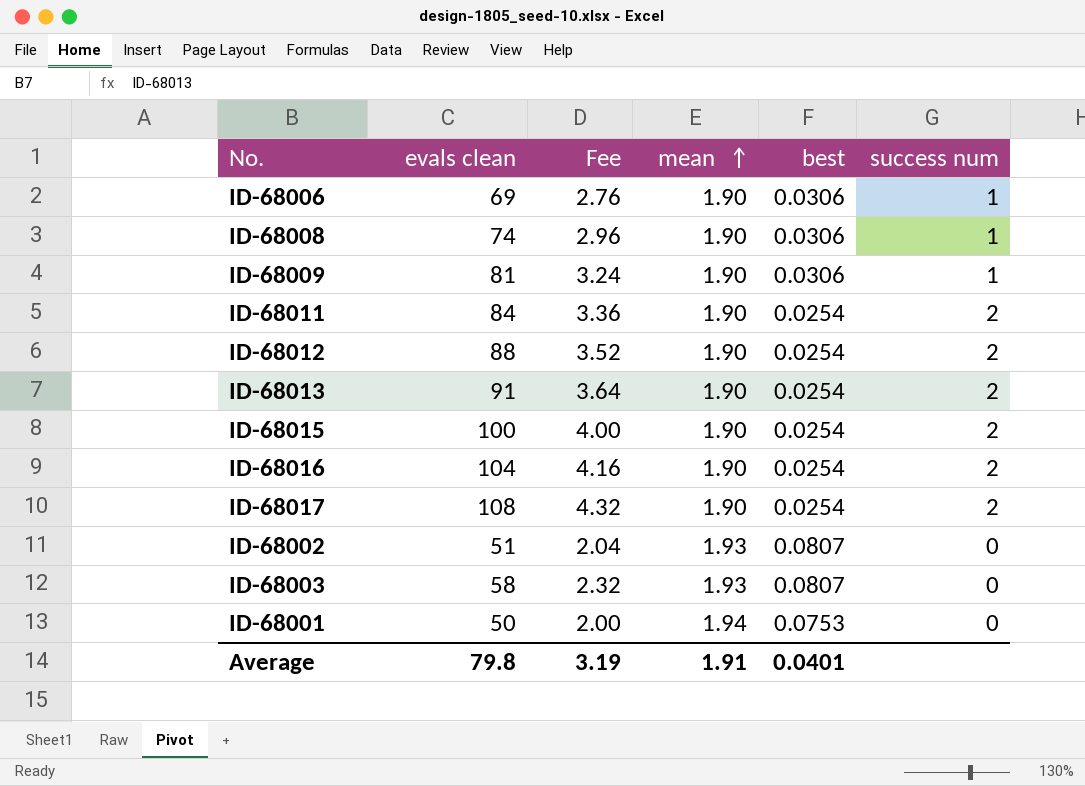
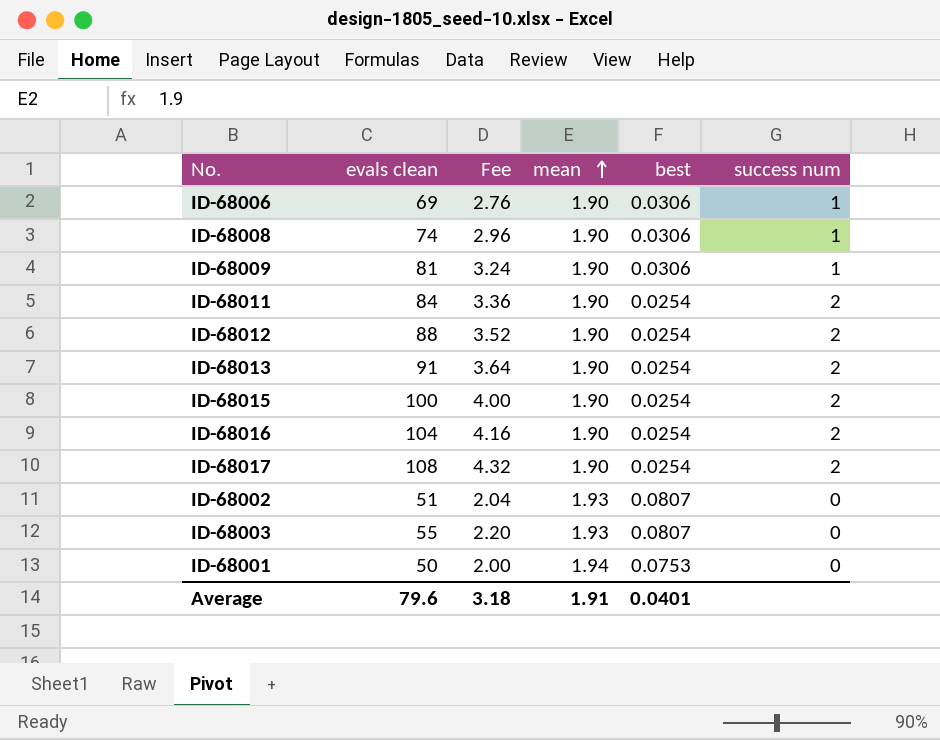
ID-68003 | evals clean: 58 -> 55
ID-68003 | Fee: 2.32 -> 2.20
Average | evals clean: 79.8 -> 79.6
Average | Fee: 3.19 -> 3.18

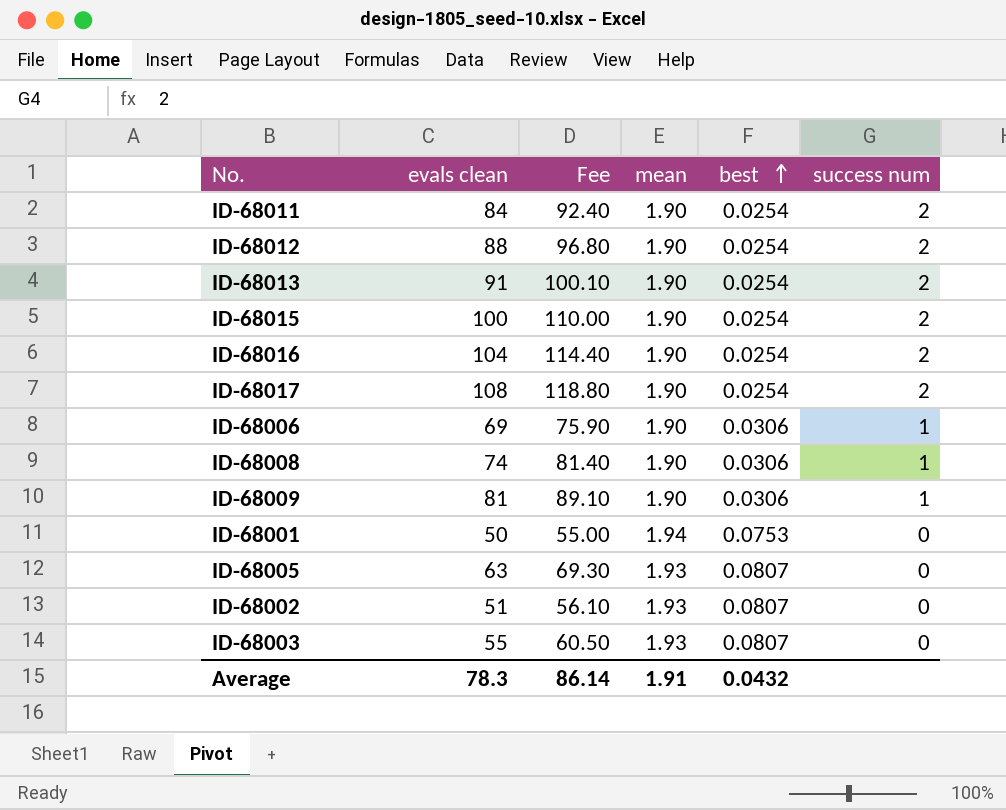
row order: mean ascending -> best ascending
column Fee | formula: [evals clean] * 0.04 -> [evals clean] * 1.1
row ID-68005: none -> 63 | 69.30 | 1.93 | 0.0807 | 0
Average | evals clean: 79.6 -> 78.3
Average | Fee: 3.18 -> 86.14
Average | best: 0.0401 -> 0.0432

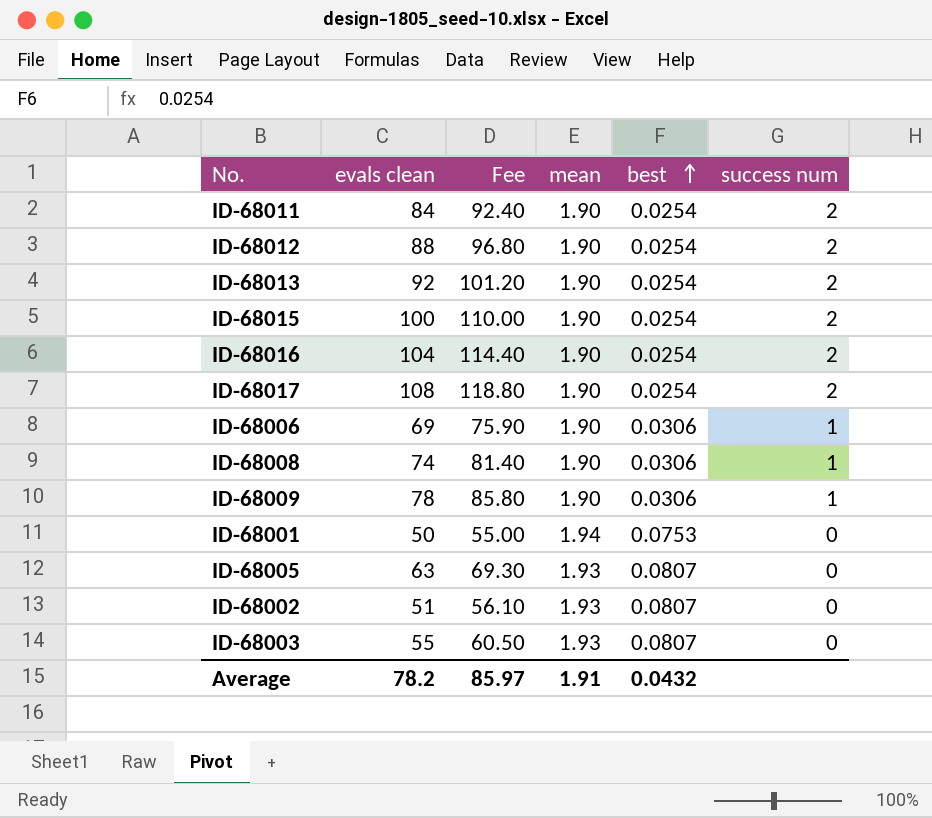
ID-68013 | evals clean: 91 -> 92
ID-68013 | Fee: 100.10 -> 101.20
ID-68009 | evals clean: 81 -> 78
ID-68009 | Fee: 89.10 -> 85.80
Average | evals clean: 78.3 -> 78.2
Average | Fee: 86.14 -> 85.97

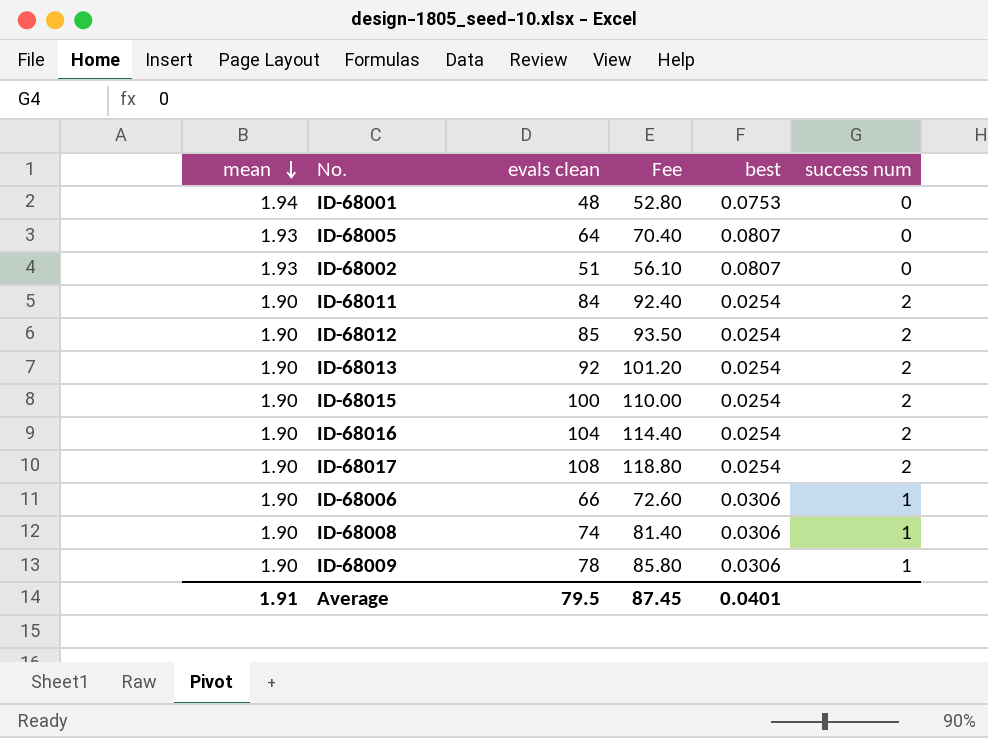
row order: best ascending -> mean descending
column mean | position: 4 -> 1
row ID-68003: 55 | 60.50 | 1.93 | 0.0807 | 0 -> none
ID-68001 | evals clean: 50 -> 48
ID-68001 | Fee: 55.00 -> 52.80
ID-68005 | evals clean: 63 -> 64
ID-68005 | Fee: 69.30 -> 70.40
ID-68012 | evals clean: 88 -> 85
ID-68012 | Fee: 96.80 -> 93.50
ID-68006 | evals clean: 69 -> 66
ID-68006 | Fee: 75.90 -> 72.60
Average | evals clean: 78.2 -> 79.5
Average | Fee: 85.97 -> 87.45
Average | best: 0.0432 -> 0.0401

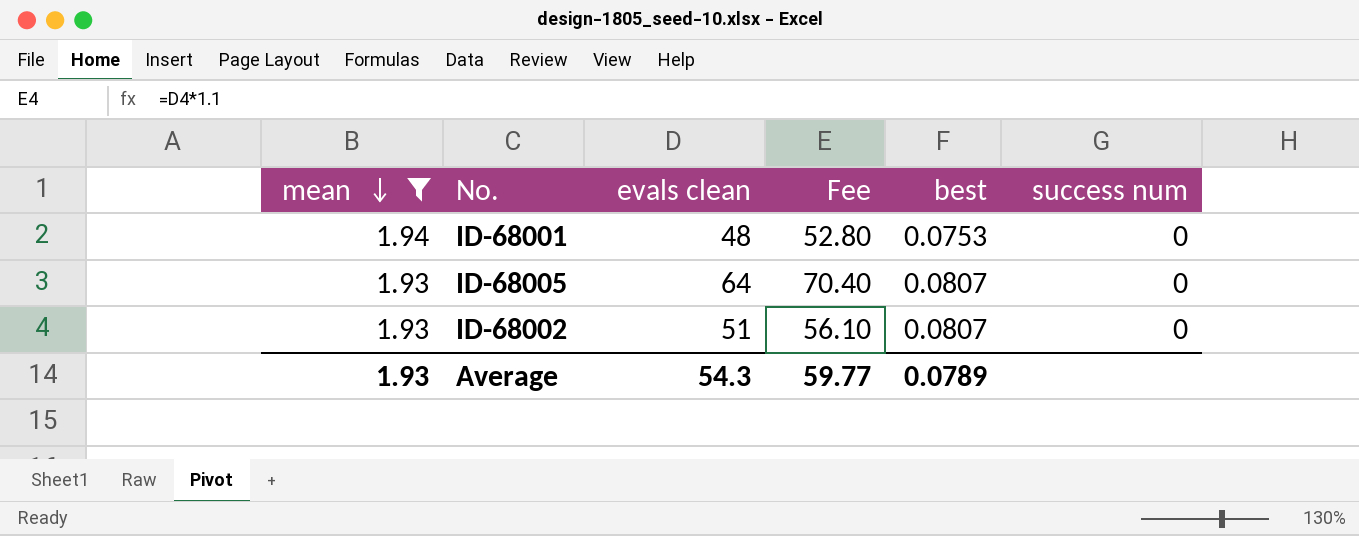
filter: none -> mean != 1.90
Average | mean: 1.91 -> 1.93
Average | evals clean: 79.5 -> 54.3
Average | Fee: 87.45 -> 59.77
Average | best: 0.0401 -> 0.0789

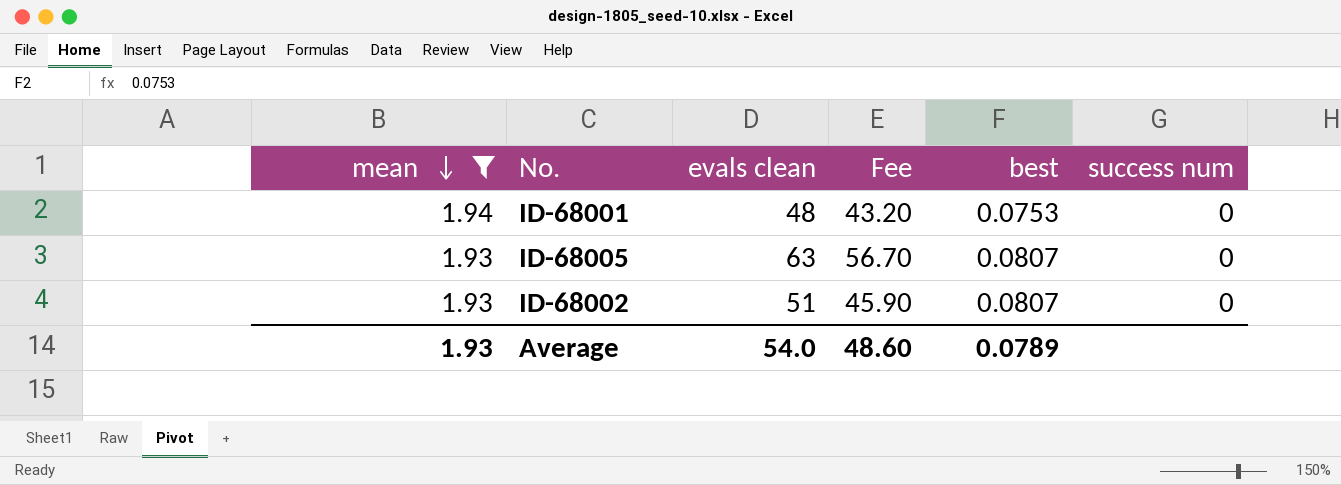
column Fee | formula: [evals clean] * 1.1 -> [evals clean] * 0.9
ID-68005 | evals clean: 64 -> 63
Average | evals clean: 54.3 -> 54.0
Average | Fee: 59.77 -> 48.60

